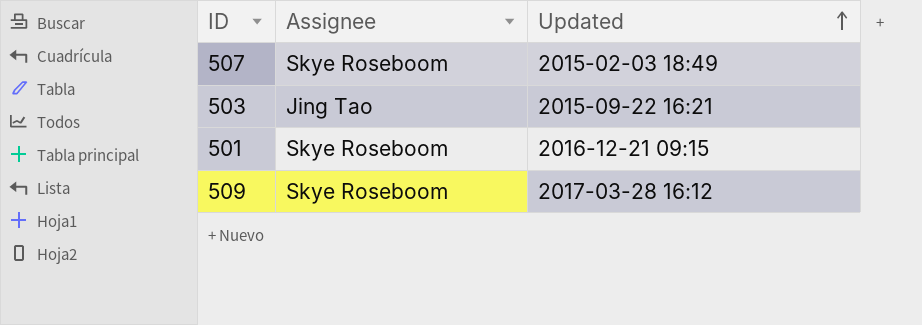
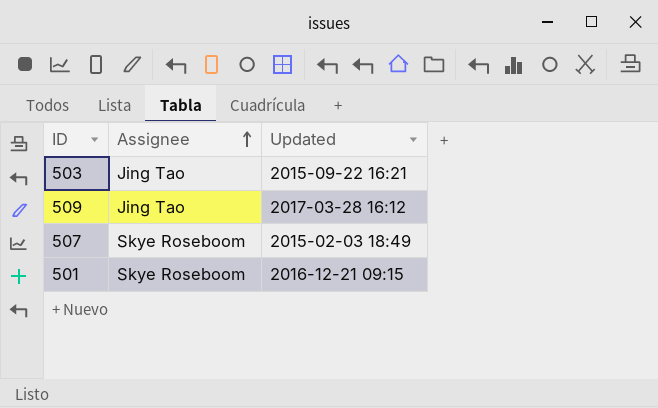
row order: Updated ascending -> Assignee ascending
509 | Assignee: Skye Roseboom -> Jing Tao

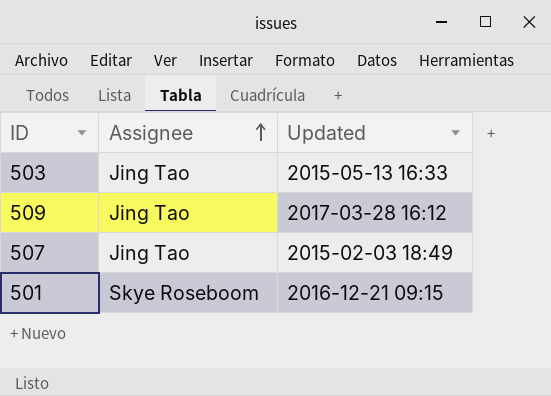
503 | Updated: 2015-09-22 16:21 -> 2015-05-13 16:33
507 | Assignee: Skye Roseboom -> Jing Tao

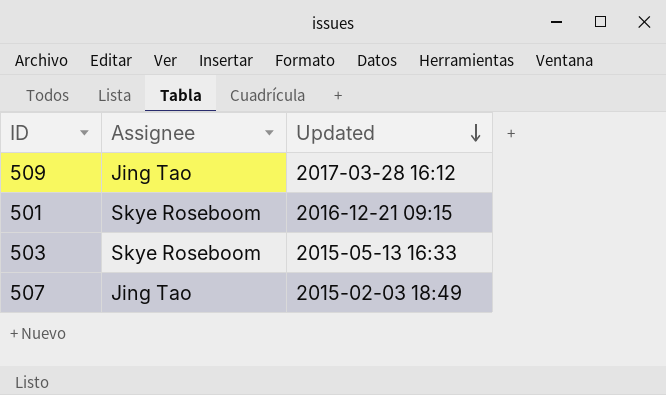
row order: Assignee ascending -> Updated descending
503 | Assignee: Jing Tao -> Skye Roseboom

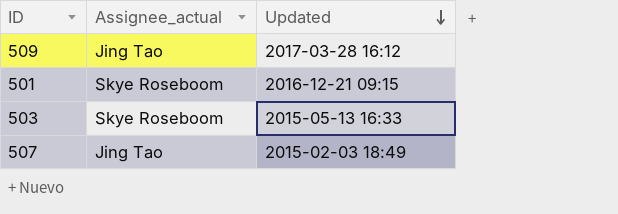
column name: Assignee -> Assignee_actual

